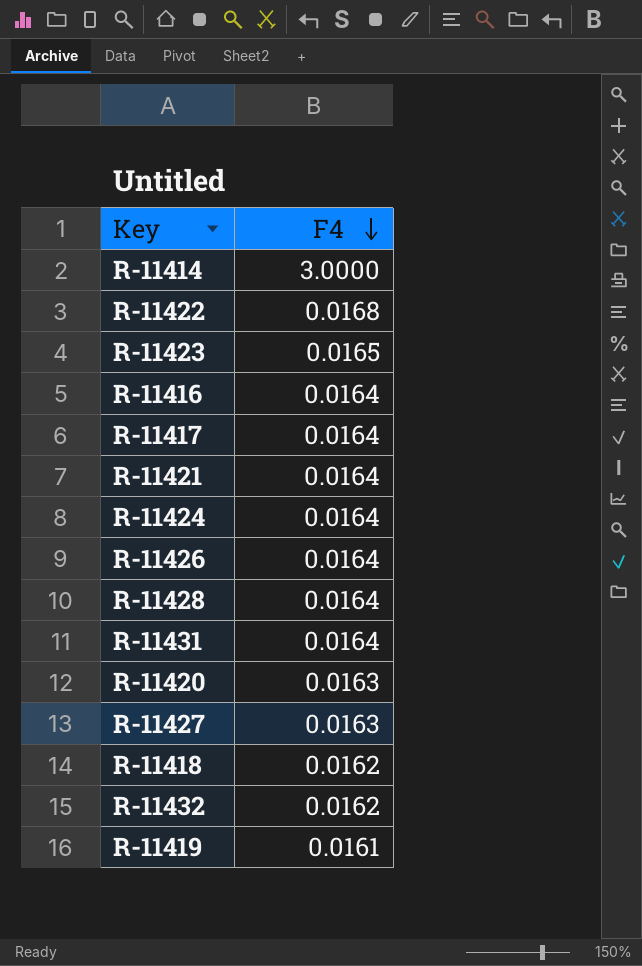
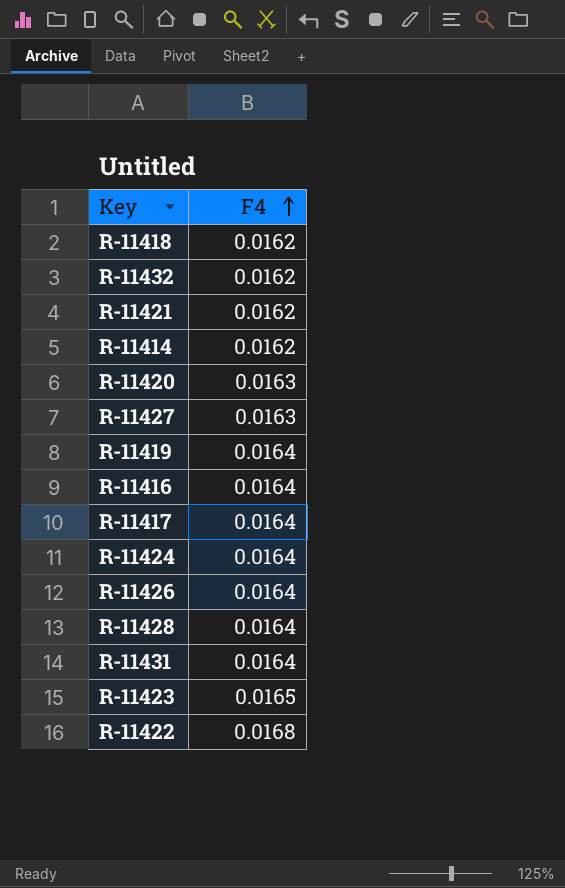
row order: F4 descending -> F4 ascending
R-11421 | F4: 0.0164 -> 0.0162
R-11414 | F4: 3.0000 -> 0.0162
R-11419 | F4: 0.0161 -> 0.0164

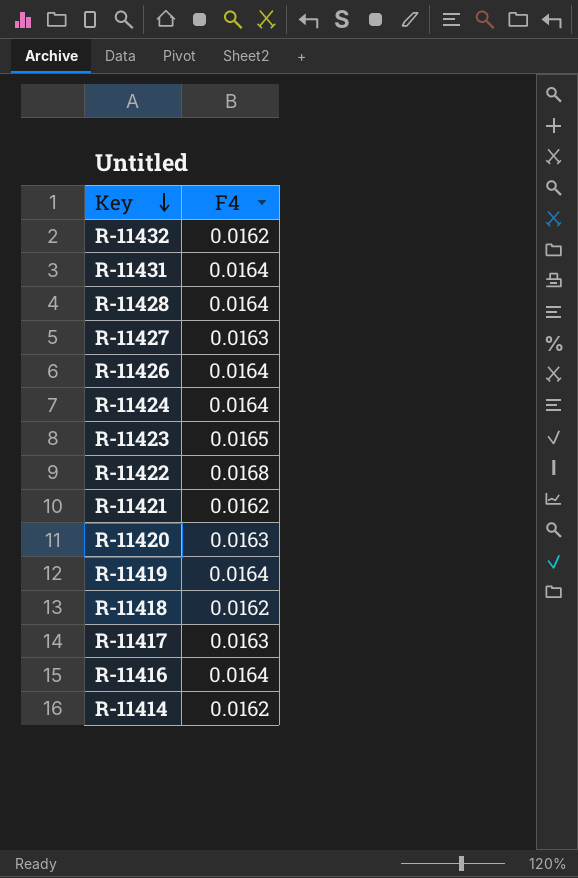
row order: F4 ascending -> Key descending
R-11417 | F4: 0.0164 -> 0.0163

